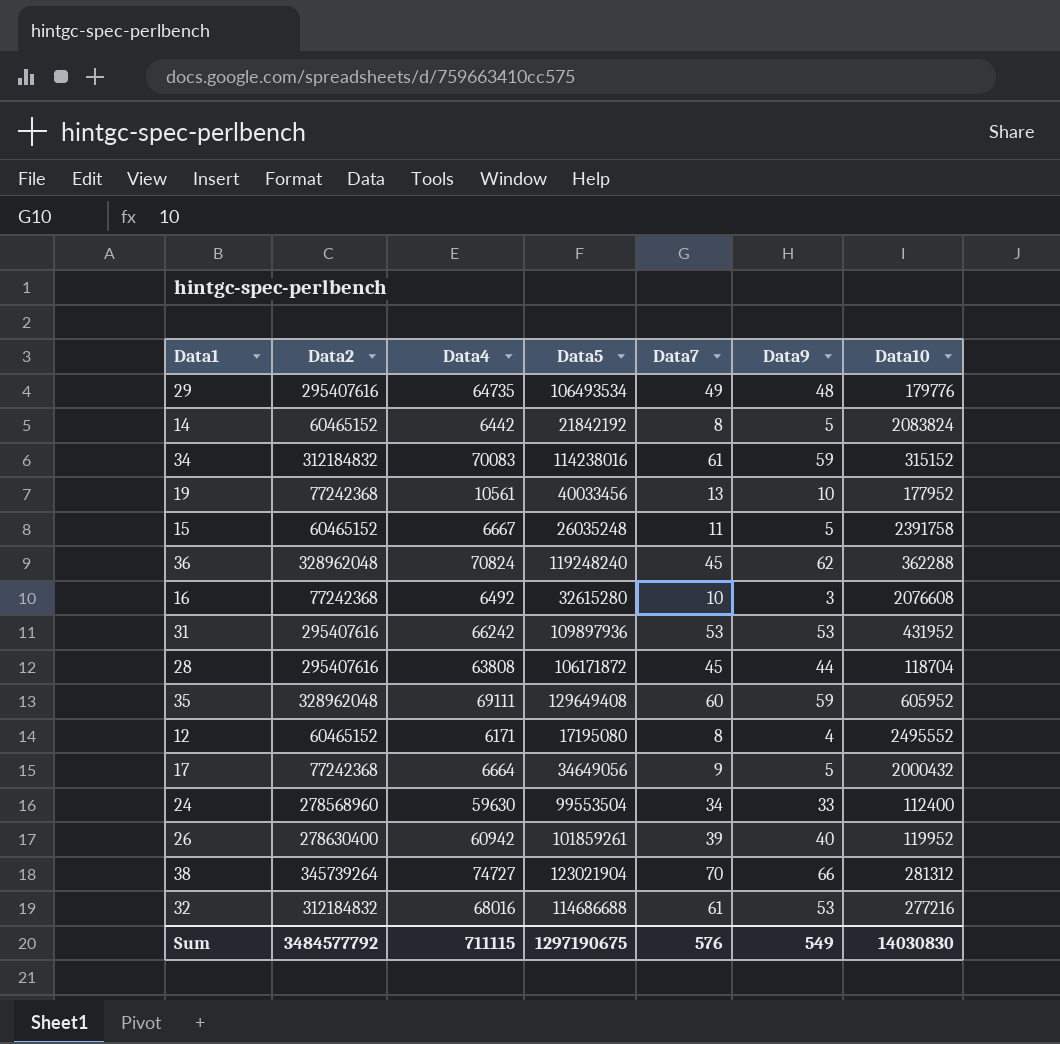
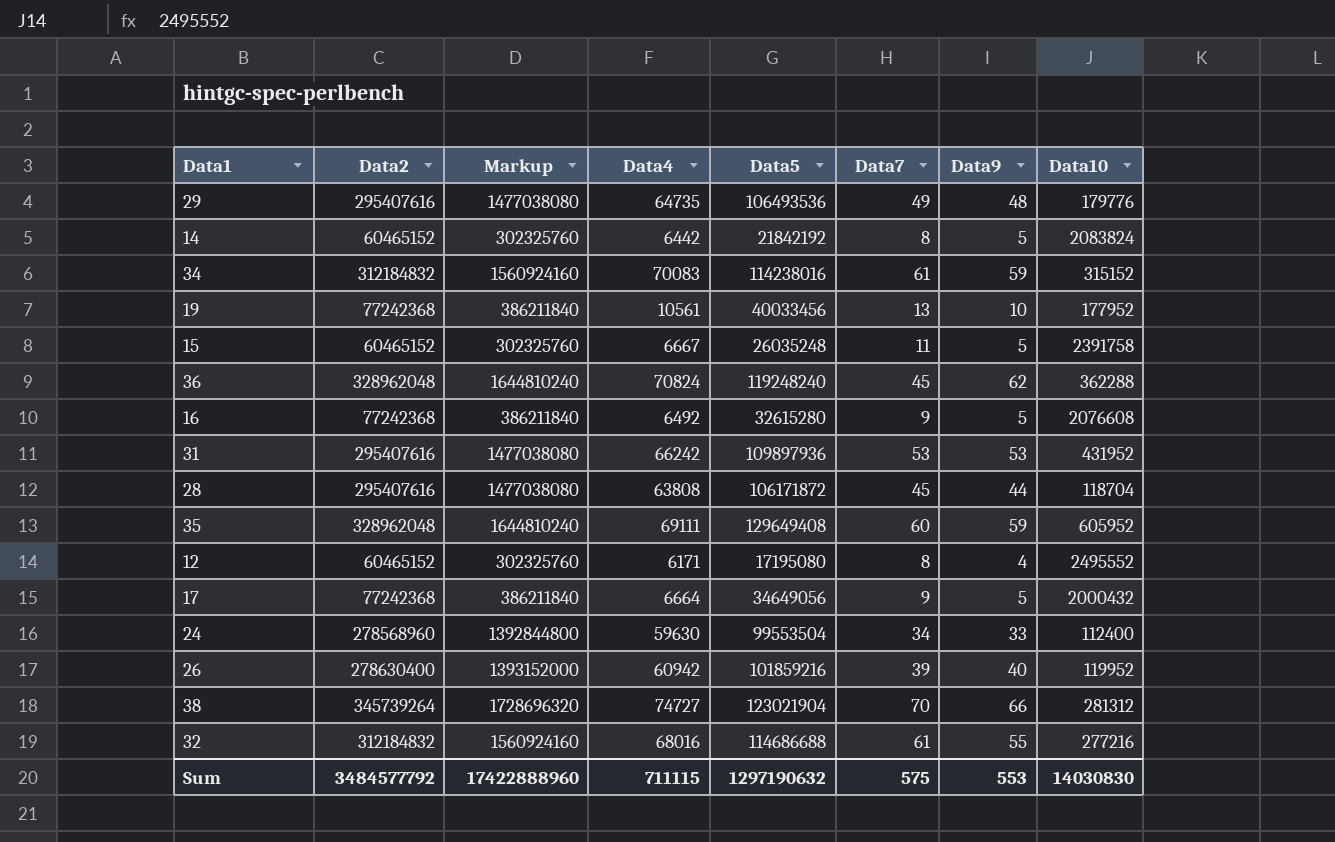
column Markup | formula: none -> [Data2] * 5
29 | Data5: 106493534 -> 106493536
16 | Data7: 10 -> 9
16 | Data9: 3 -> 5
26 | Data5: 101859261 -> 101859216
32 | Data9: 53 -> 55
Sum | Data5: 1297190675 -> 1297190632
Sum | Data7: 576 -> 575
Sum | Data9: 549 -> 553

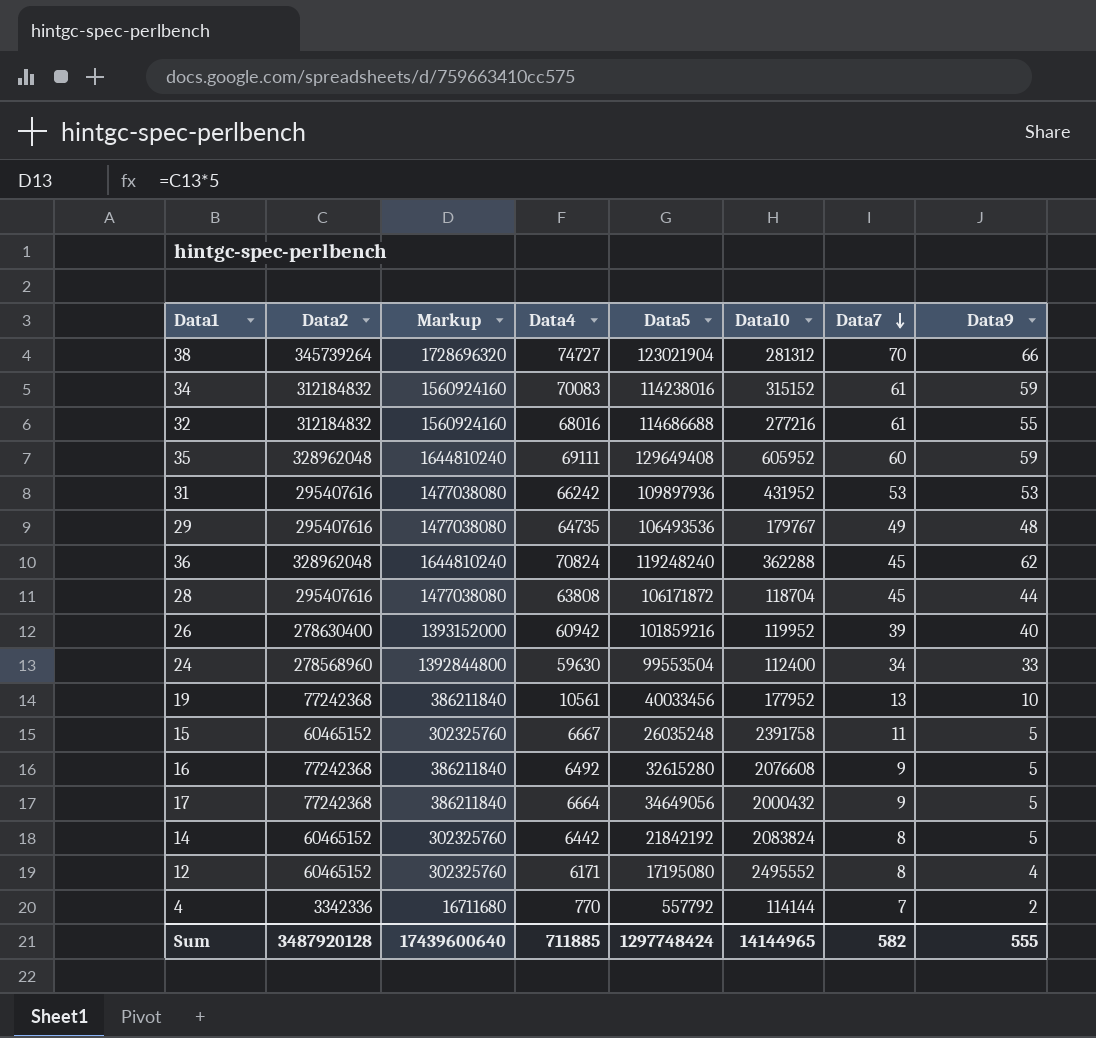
row order: none -> Data7 descending
column Data10 | position: 8 -> 6
29 | Data10: 179776 -> 179767
row 4: none -> 3342336 | 16711680 | 770 | 557792 | 114144 | 7 | 2
Sum | Data2: 3484577792 -> 3487920128
Sum | Markup: 17422888960 -> 17439600640
Sum | Data4: 711115 -> 711885
Sum | Data5: 1297190632 -> 1297748424
Sum | Data10: 14030830 -> 14144965
Sum | Data7: 575 -> 582
Sum | Data9: 553 -> 555

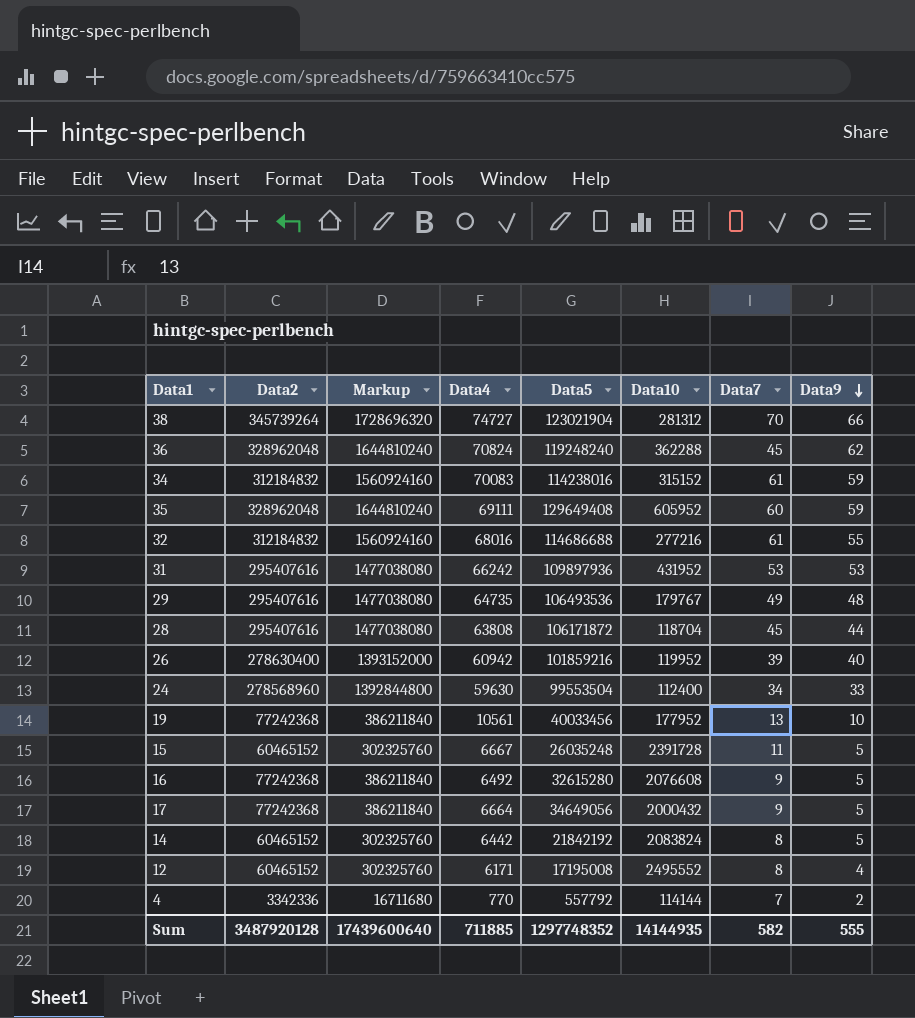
row order: Data7 descending -> Data9 descending
15 | Data10: 2391758 -> 2391728
12 | Data5: 17195080 -> 17195008
Sum | Data5: 1297748424 -> 1297748352
Sum | Data10: 14144965 -> 14144935

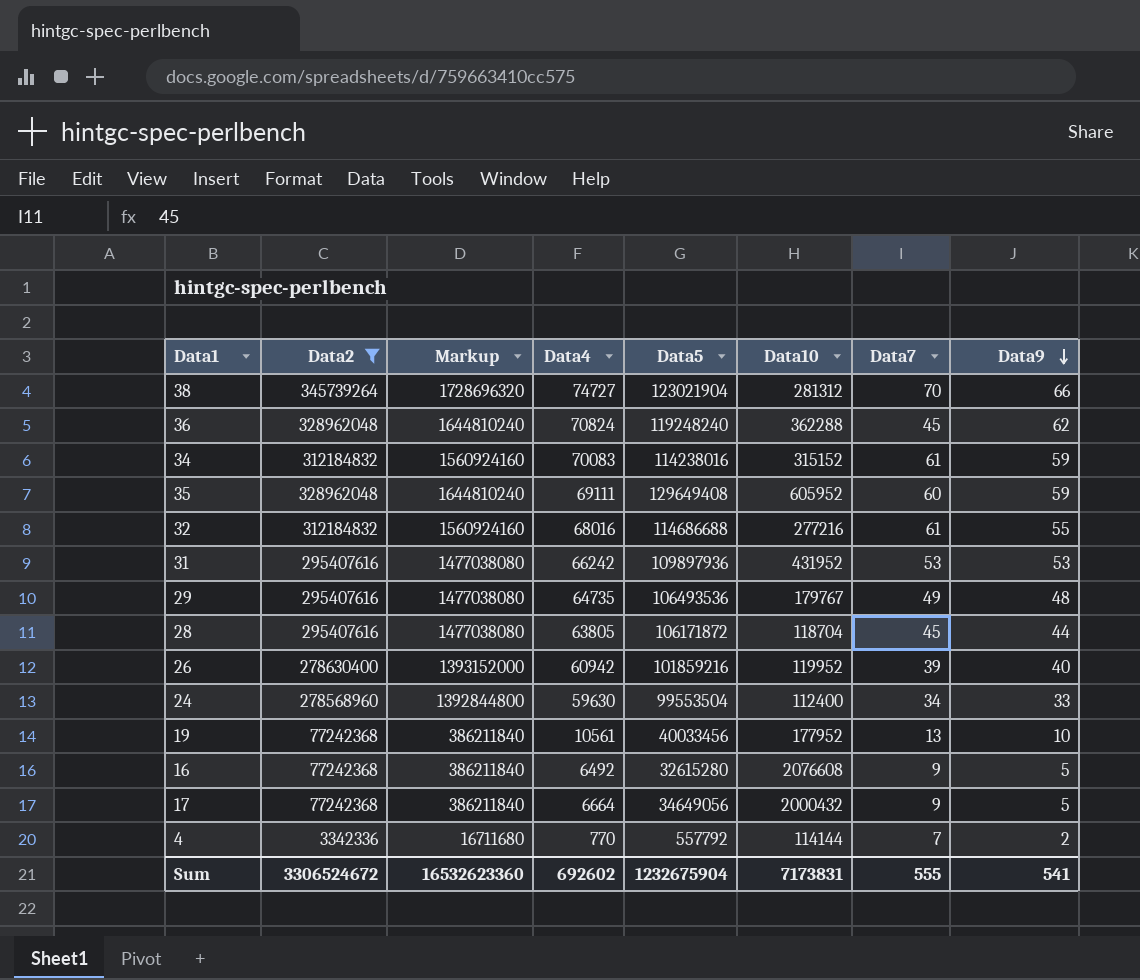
filter: none -> Data2 != 60465152
28 | Data4: 63808 -> 63805
Sum | Data2: 3487920128 -> 3306524672
Sum | Markup: 17439600640 -> 16532623360
Sum | Data4: 711885 -> 692602
Sum | Data5: 1297748352 -> 1232675904
Sum | Data10: 14144935 -> 7173831
Sum | Data7: 582 -> 555
Sum | Data9: 555 -> 541

